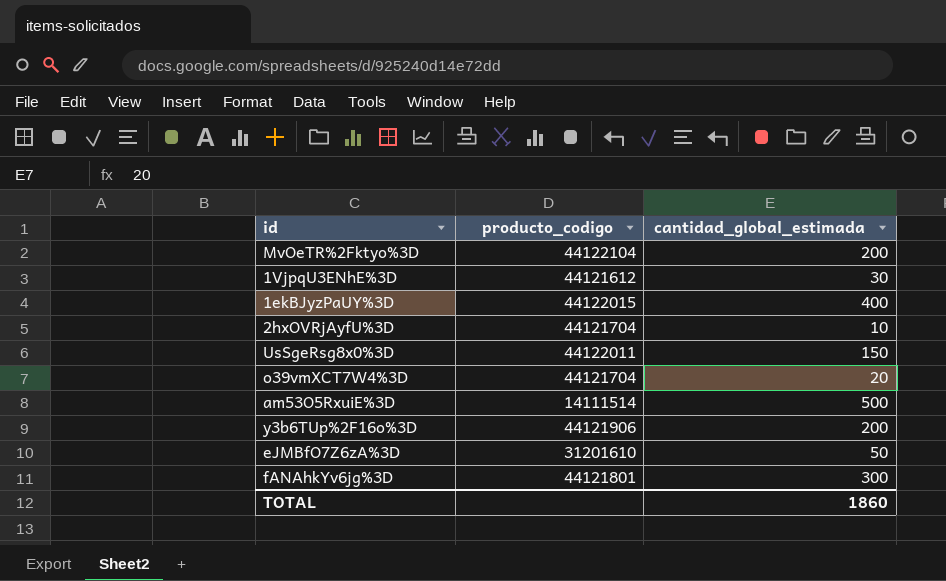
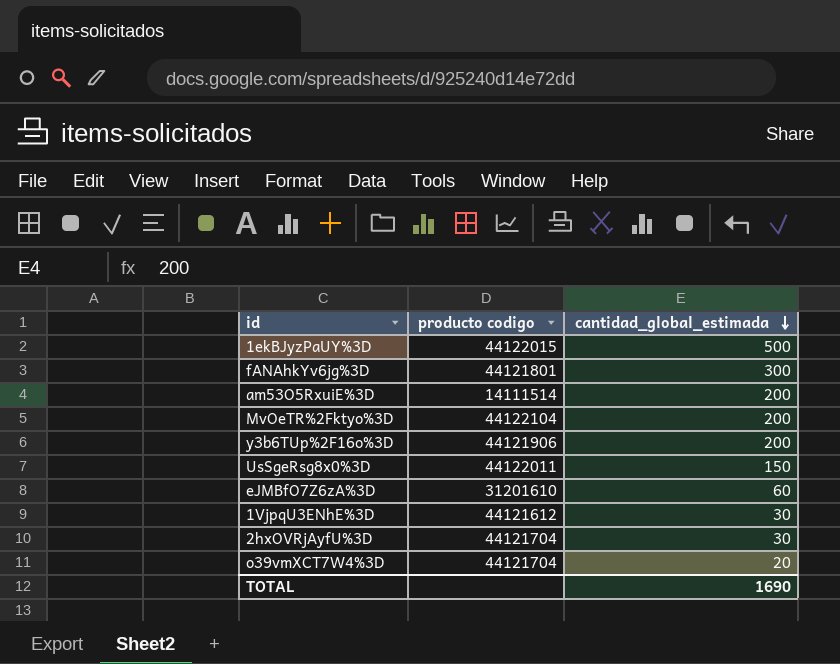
row order: none -> cantidad_global_estimada descending
column name: producto_codigo -> producto codigo
1ekBJyzPaUY%3D | cantidad_global_estimada: 400 -> 500
am53O5RxuiE%3D | cantidad_global_estimada: 500 -> 200
eJMBfO7Z6zA%3D | cantidad_global_estimada: 50 -> 60
2hxOVRjAyfU%3D | cantidad_global_estimada: 10 -> 30
TOTAL | cantidad_global_estimada: 1860 -> 1690

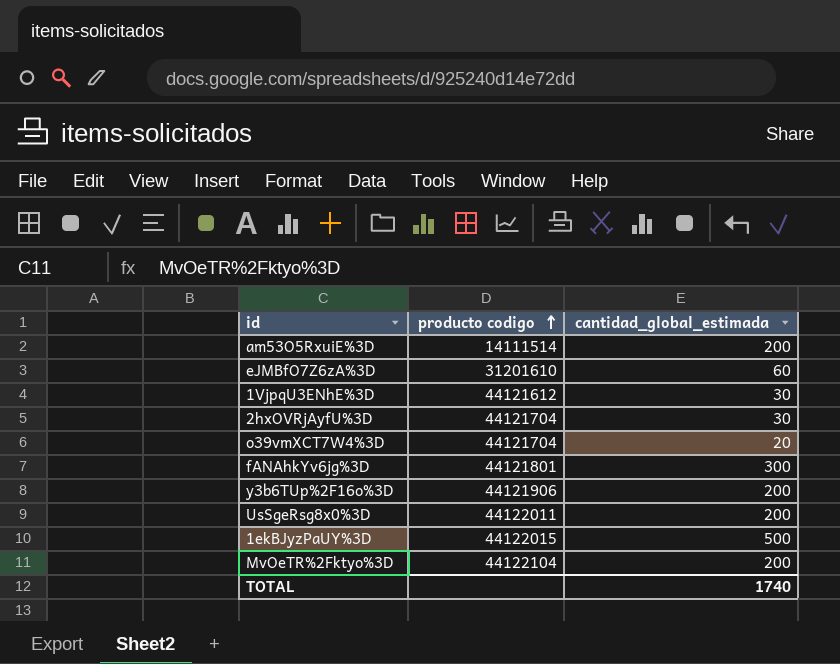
row order: cantidad_global_estimada descending -> producto codigo ascending
UsSgeRsg8x0%3D | cantidad_global_estimada: 150 -> 200
TOTAL | cantidad_global_estimada: 1690 -> 1740

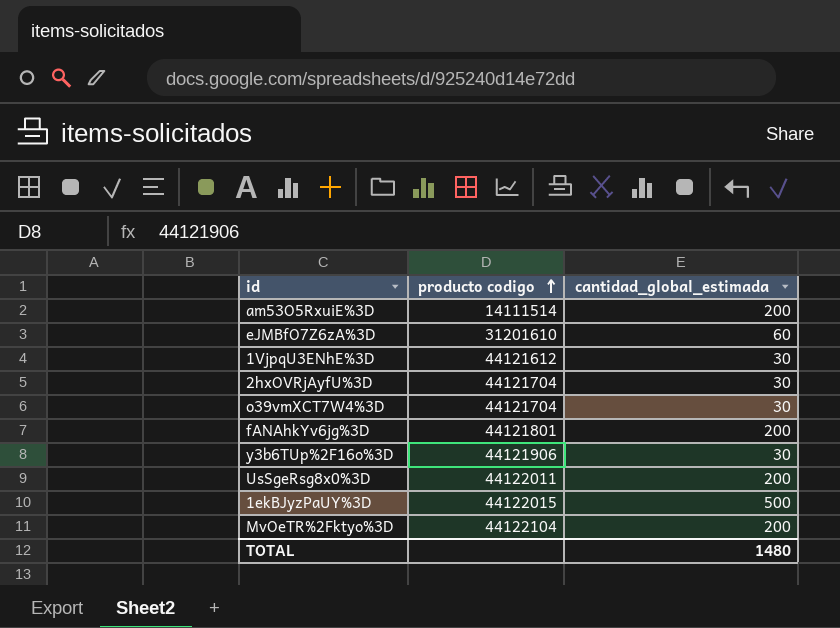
o39vmXCT7W4%3D | cantidad_global_estimada: 20 -> 30
fANAhkYv6jg%3D | cantidad_global_estimada: 300 -> 200
y3b6TUp%2F16o%3D | cantidad_global_estimada: 200 -> 30
TOTAL | cantidad_global_estimada: 1740 -> 1480

